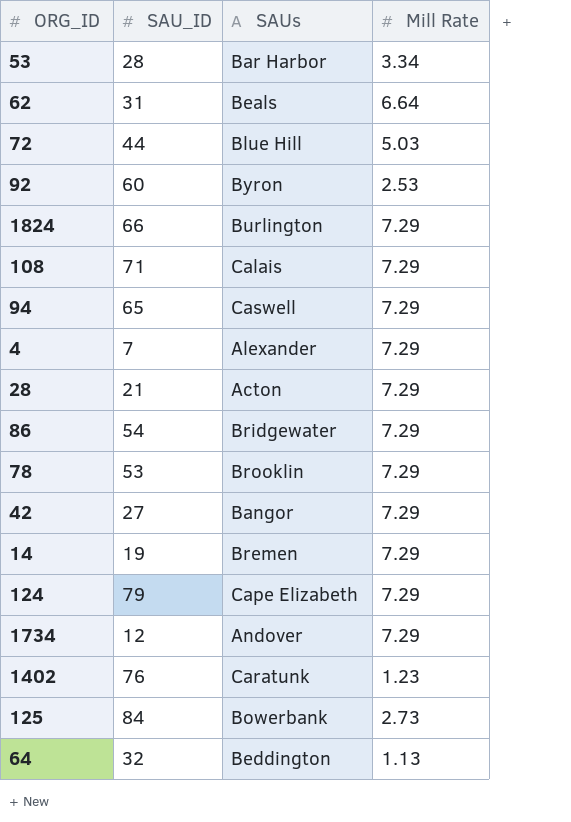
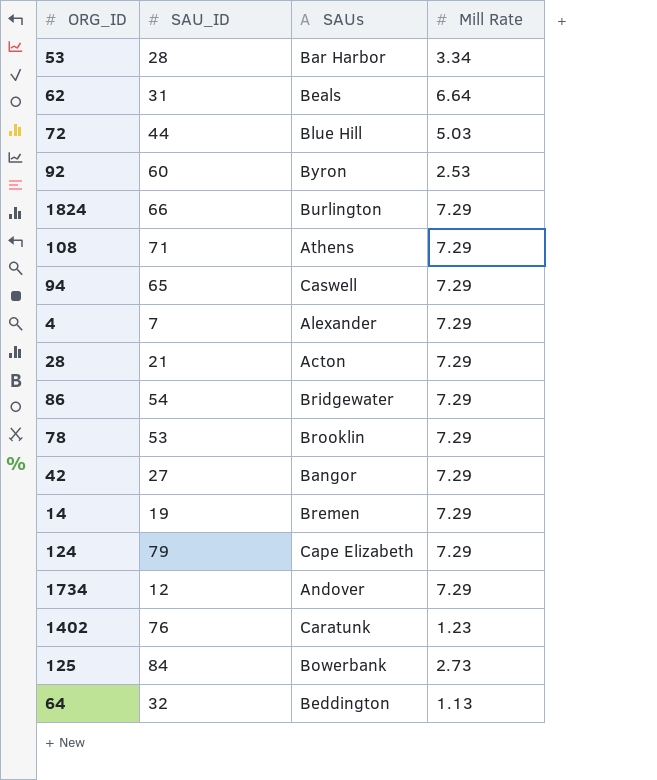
108 | SAUs: Calais -> Athens

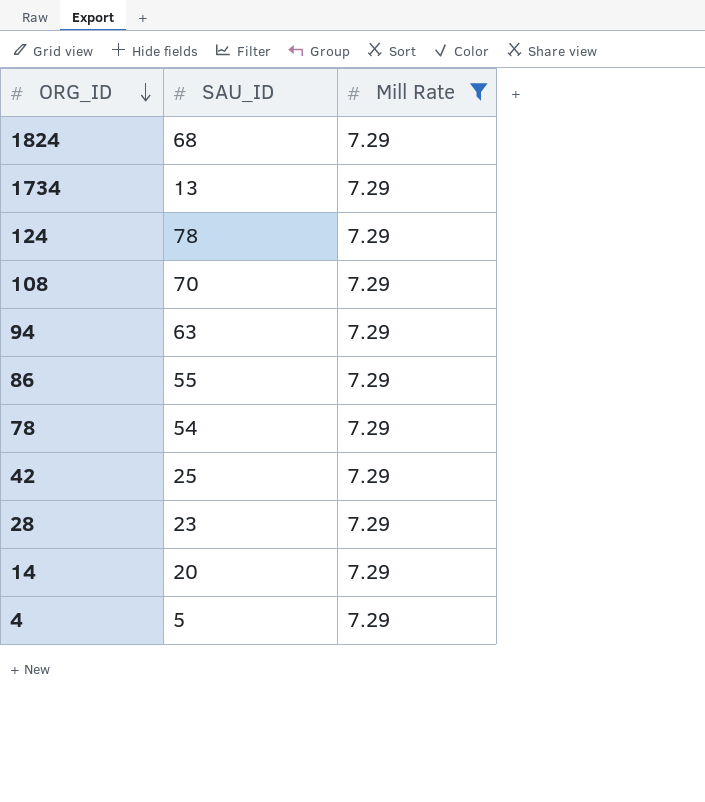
filter: none -> Mill Rate = 7.29
row order: none -> ORG_ID descending
column SAUs | position: 3 -> none
1824 | SAU_ID: 66 -> 68
1734 | SAU_ID: 12 -> 13
124 | SAU_ID: 79 -> 78
108 | SAU_ID: 71 -> 70
94 | SAU_ID: 65 -> 63
86 | SAU_ID: 54 -> 55
78 | SAU_ID: 53 -> 54
42 | SAU_ID: 27 -> 25
28 | SAU_ID: 21 -> 23
14 | SAU_ID: 19 -> 20
4 | SAU_ID: 7 -> 5

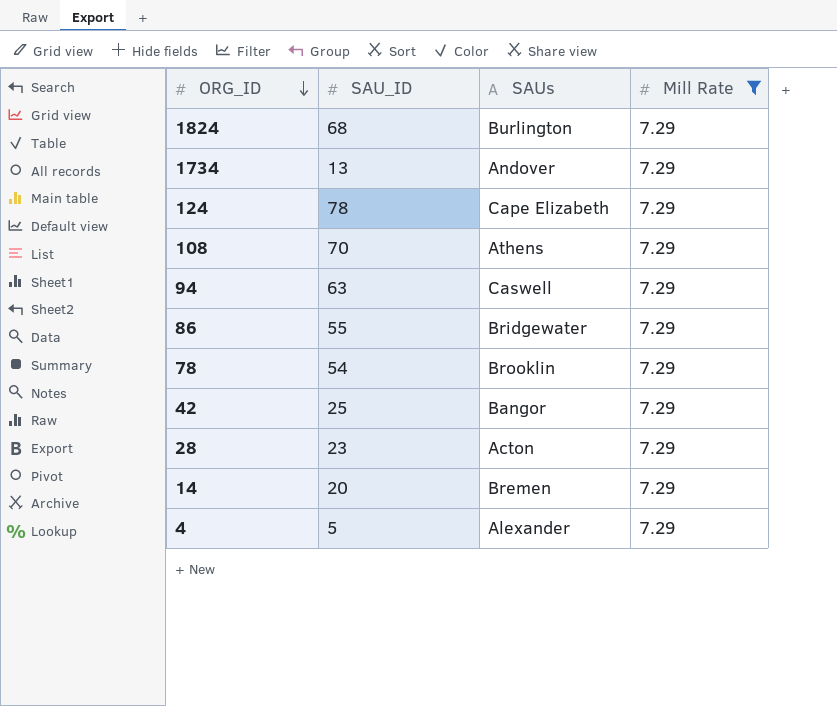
column SAUs | position: none -> 3

